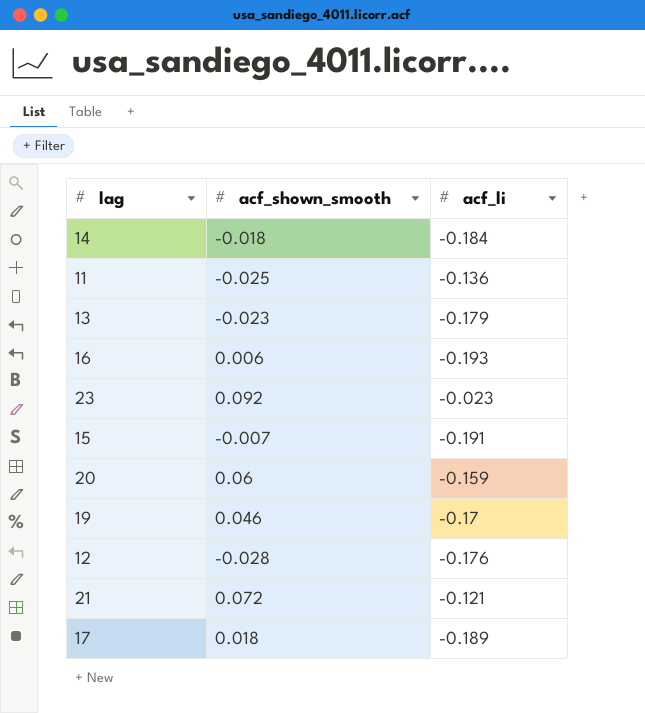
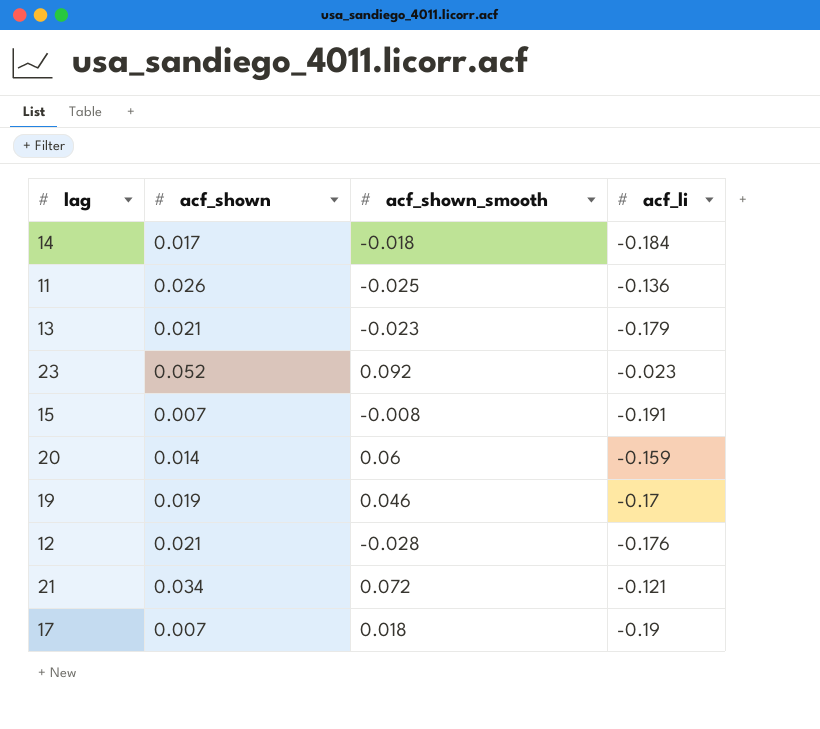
column acf_shown | position: none -> 2
row 16: 0.006 | -0.193 -> none
15 | acf_shown_smooth: -0.007 -> -0.008
17 | acf_li: -0.189 -> -0.19

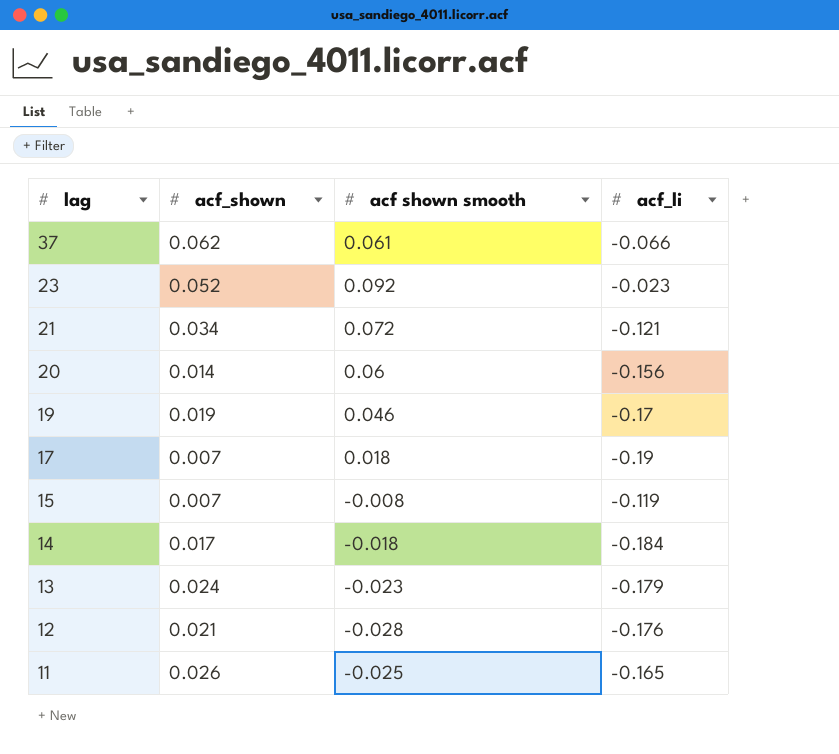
row order: none -> lag descending
column name: acf_shown_smooth -> acf shown smooth
row 37: none -> 0.062 | 0.061 | -0.066
20 | acf_li: -0.159 -> -0.156
15 | acf_li: -0.191 -> -0.119
13 | acf_shown: 0.021 -> 0.024
11 | acf_li: -0.136 -> -0.165

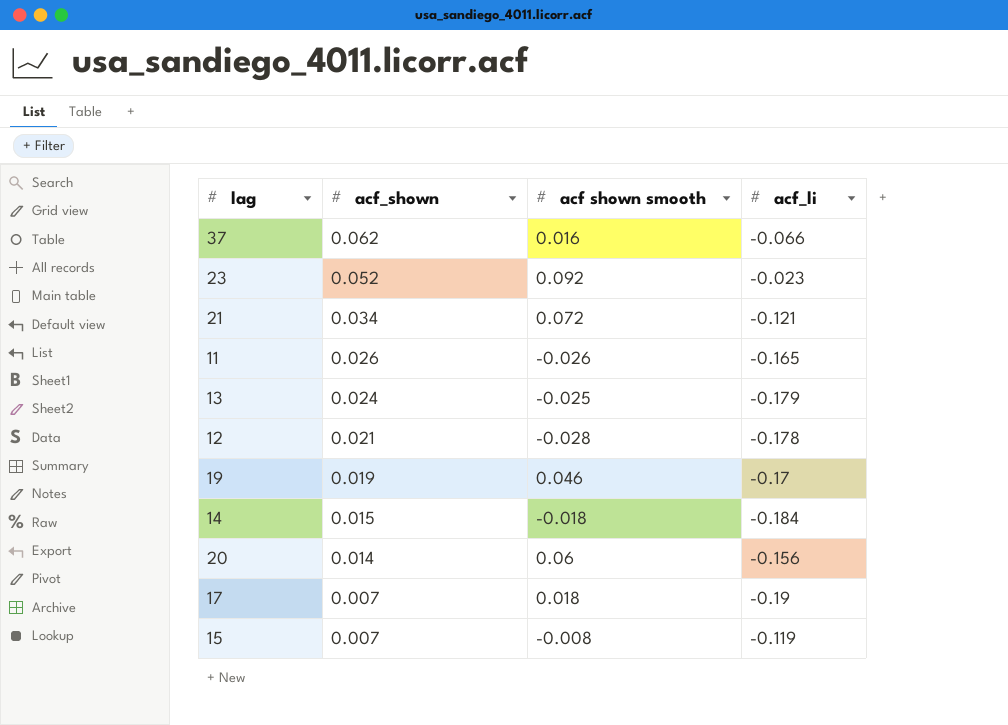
row order: lag descending -> acf_shown descending
37 | acf shown smooth: 0.061 -> 0.016
11 | acf shown smooth: -0.025 -> -0.026
13 | acf shown smooth: -0.023 -> -0.025
12 | acf_li: -0.176 -> -0.178
14 | acf_shown: 0.017 -> 0.015

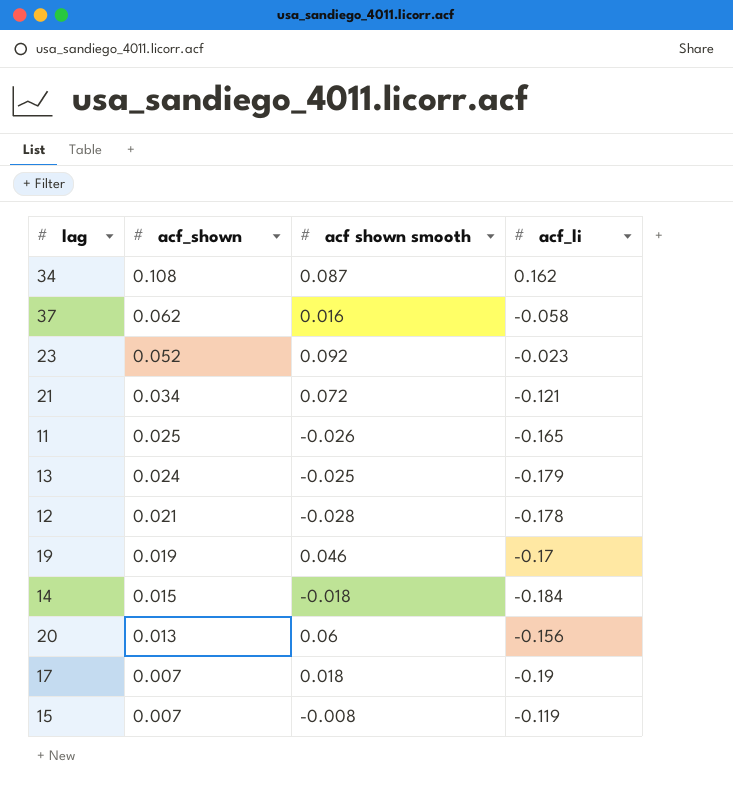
row 34: none -> 0.108 | 0.087 | 0.162
37 | acf_li: -0.066 -> -0.058
11 | acf_shown: 0.026 -> 0.025
20 | acf_shown: 0.014 -> 0.013

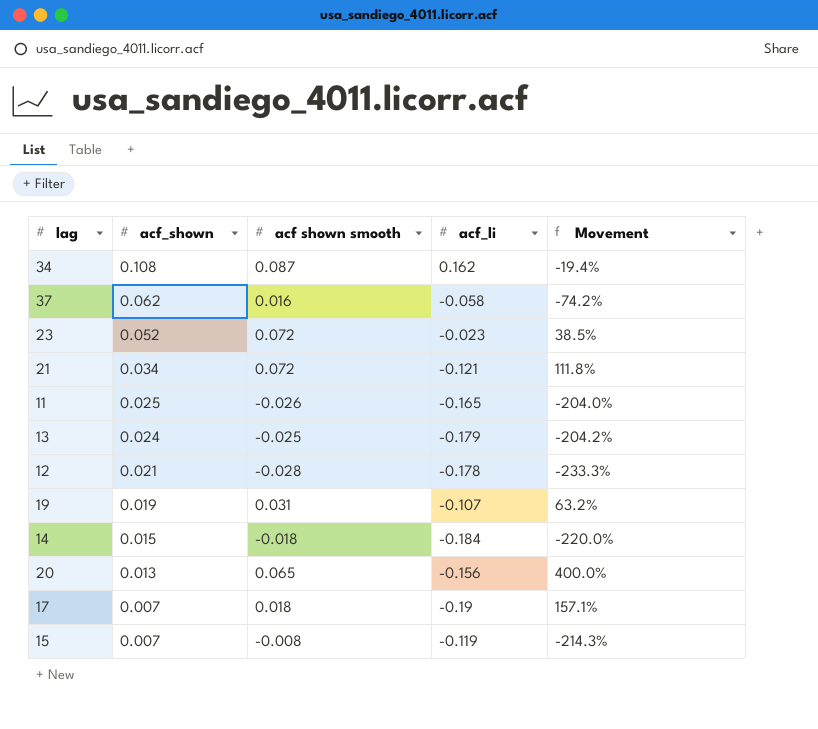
column Movement | formula: none -> ([acf shown smooth] - [acf_shown]) / [acf_shown]
23 | acf shown smooth: 0.092 -> 0.072
19 | acf shown smooth: 0.046 -> 0.031
19 | acf_li: -0.17 -> -0.107
20 | acf shown smooth: 0.06 -> 0.065

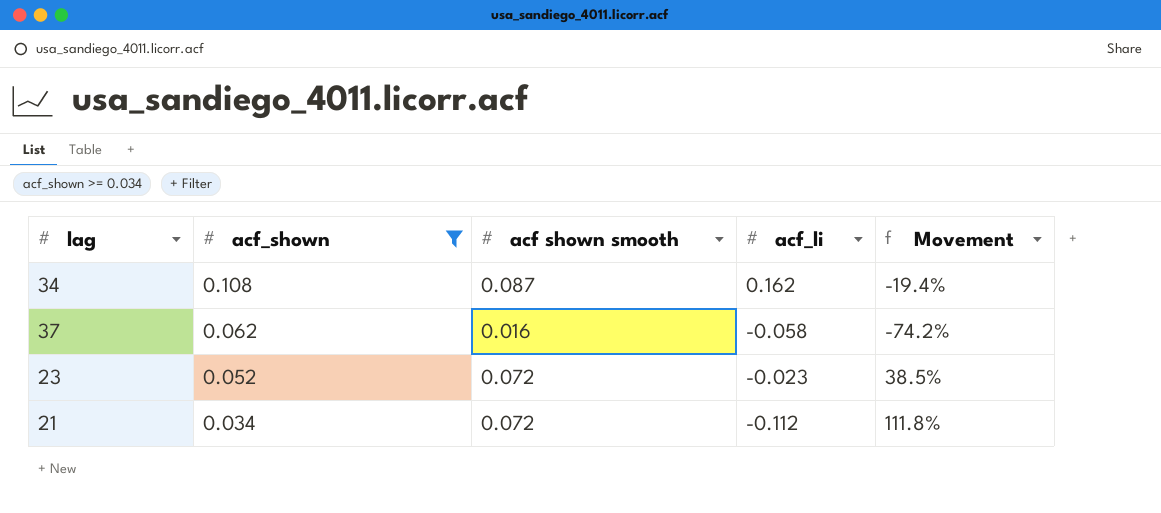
filter: none -> acf_shown >= 0.034
21 | acf_li: -0.121 -> -0.112

